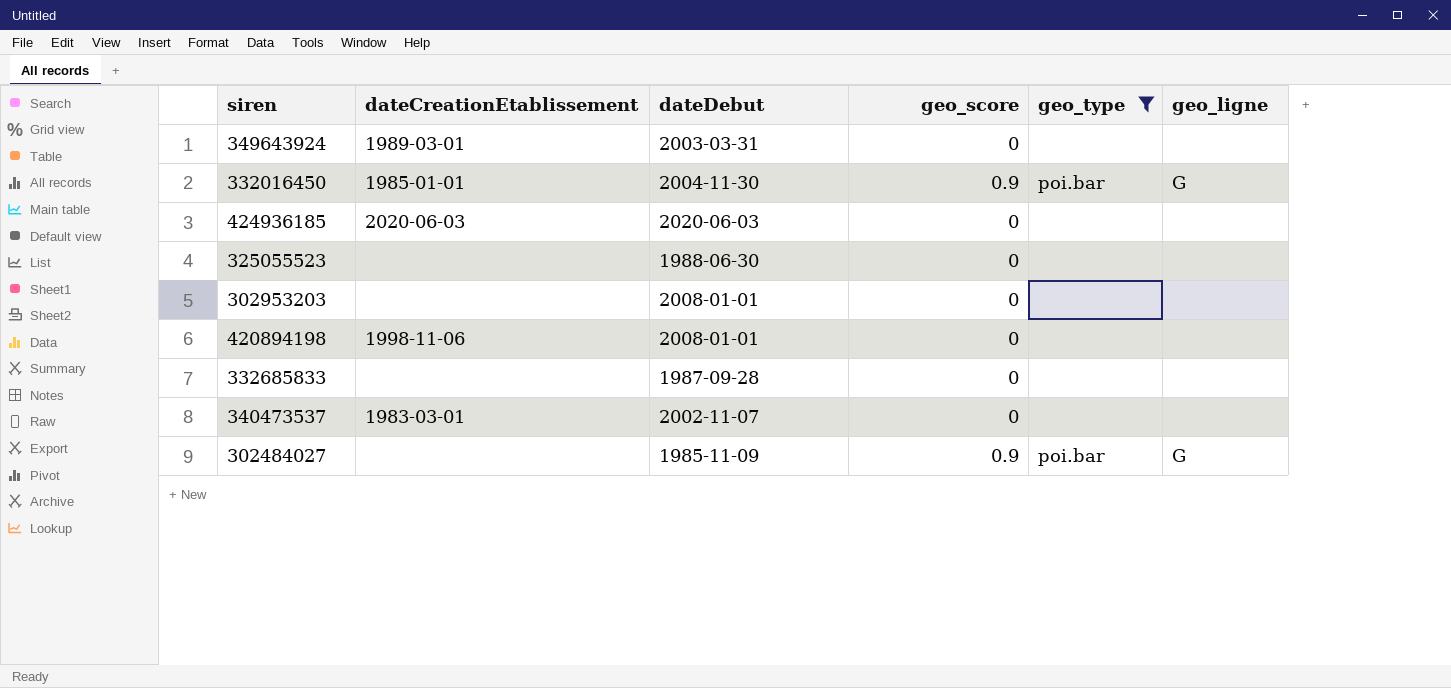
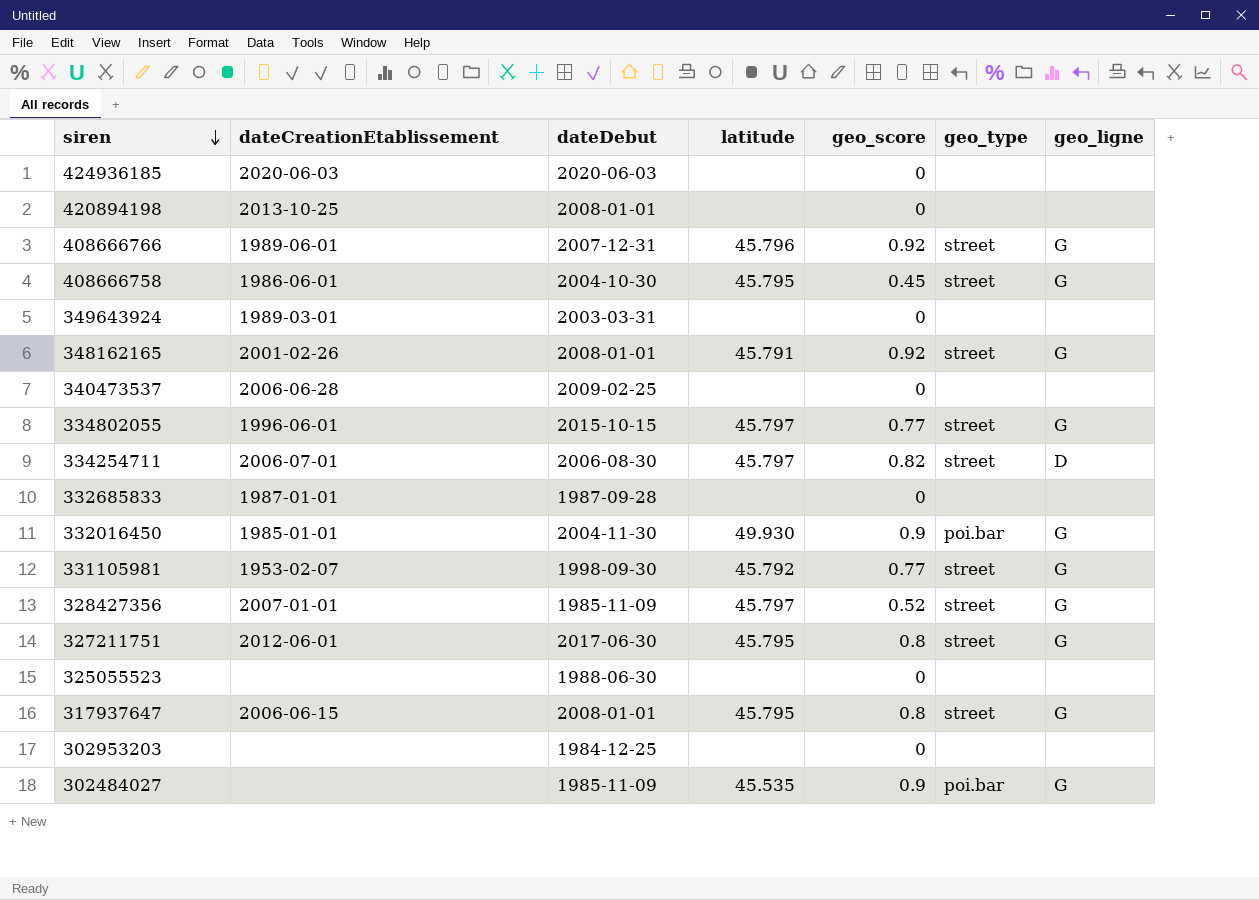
filter: geo_type != street -> none
row order: none -> siren descending
column latitude | position: none -> 4
420894198 | dateCreationEtablissement: 1998-11-06 -> 2013-10-25
340473537 | dateCreationEtablissement: 1983-03-01 -> 2006-06-28
340473537 | dateDebut: 2002-11-07 -> 2009-02-25
332685833 | dateCreationEtablissement: none -> 1987-01-01
302953203 | dateDebut: 2008-01-01 -> 1984-12-25

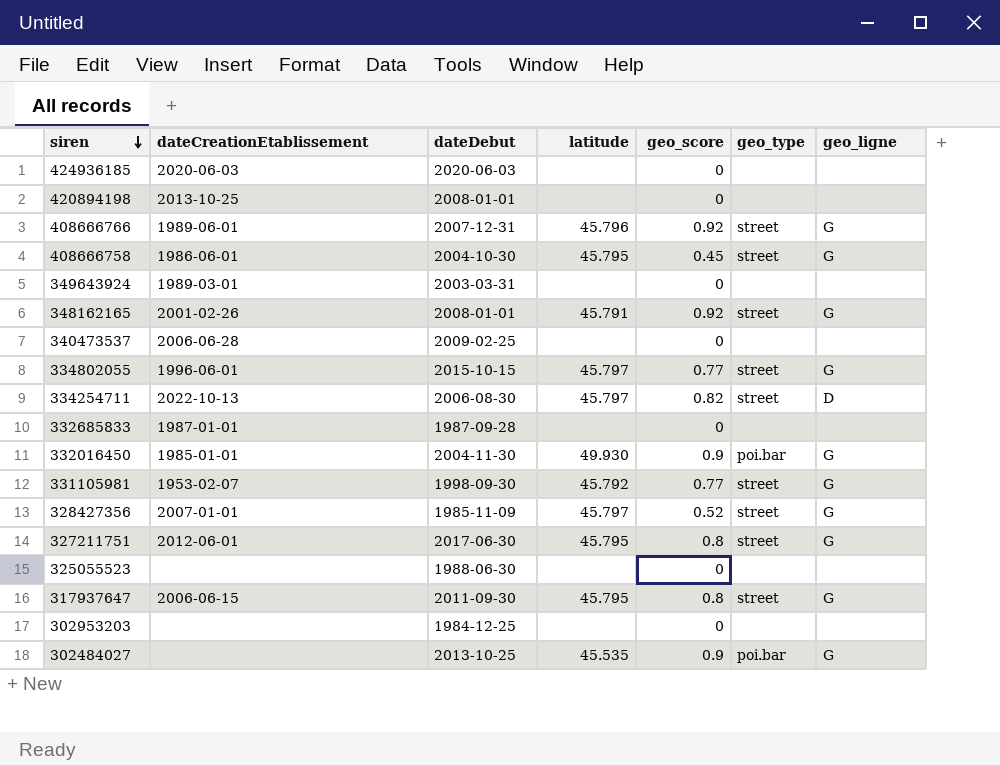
334254711 | dateCreationEtablissement: 2006-07-01 -> 2022-10-13
317937647 | dateDebut: 2008-01-01 -> 2011-09-30
302484027 | dateDebut: 1985-11-09 -> 2013-10-25

